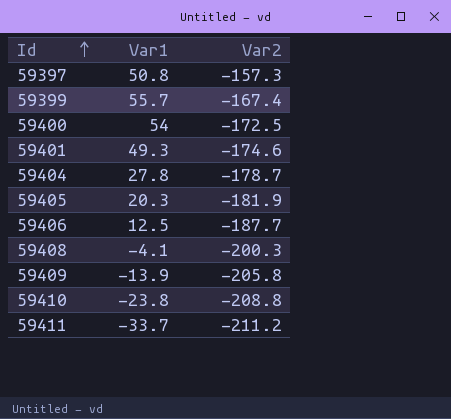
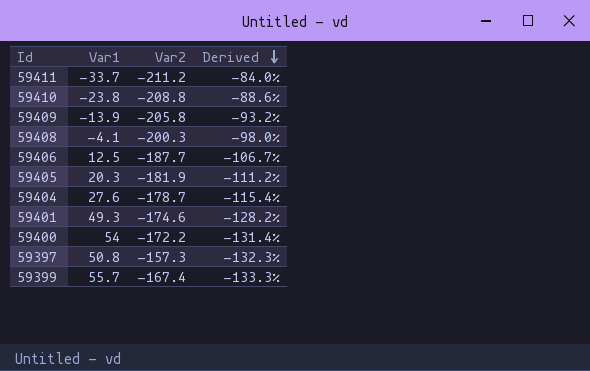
row order: Id ascending -> Derived descending
column Derived | formula: none -> ([Var1] - [Var2]) / [Var2]
59404 | Var1: 27.8 -> 27.6
59400 | Var2: -172.5 -> -172.2

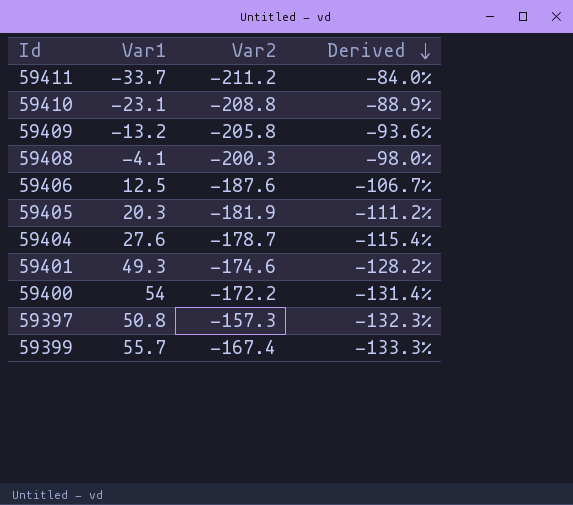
59410 | Var1: -23.8 -> -23.1
59410 | Derived: -88.6% -> -88.9%
59409 | Var1: -13.9 -> -13.2
59409 | Derived: -93.2% -> -93.6%
59406 | Var2: -187.7 -> -187.6

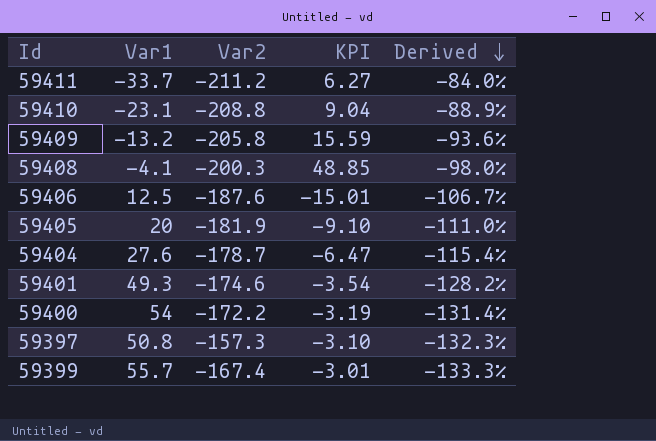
column KPI | formula: none -> [Var2] / [Var1]
59405 | Var1: 20.3 -> 20
59405 | Derived: -111.2% -> -111.0%

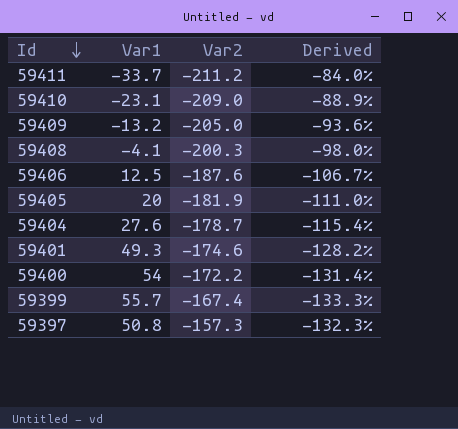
row order: Derived descending -> Id descending
column KPI | formula: [Var2] / [Var1] -> none
59410 | Var2: -208.8 -> -209.0
59409 | Var2: -205.8 -> -205.0

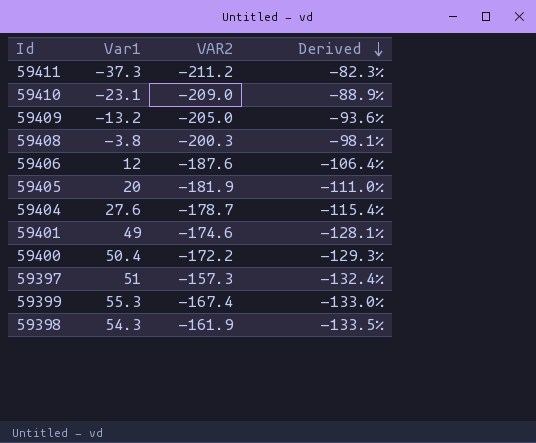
row order: Id descending -> Derived descending
column name: Var2 -> VAR2
59411 | Var1: -33.7 -> -37.3
59411 | Derived: -84.0% -> -82.3%
59408 | Var1: -4.1 -> -3.8
59408 | Derived: -98.0% -> -98.1%
59406 | Var1: 12.5 -> 12
59406 | Derived: -106.7% -> -106.4%
59401 | Var1: 49.3 -> 49
59401 | Derived: -128.2% -> -128.1%
59400 | Var1: 54 -> 50.4
59400 | Derived: -131.4% -> -129.3%
59397 | Var1: 50.8 -> 51
59397 | Derived: -132.3% -> -132.4%
59399 | Var1: 55.7 -> 55.3
59399 | Derived: -133.3% -> -133.0%
row 59398: none -> 54.3 | -161.9 | -133.5%

